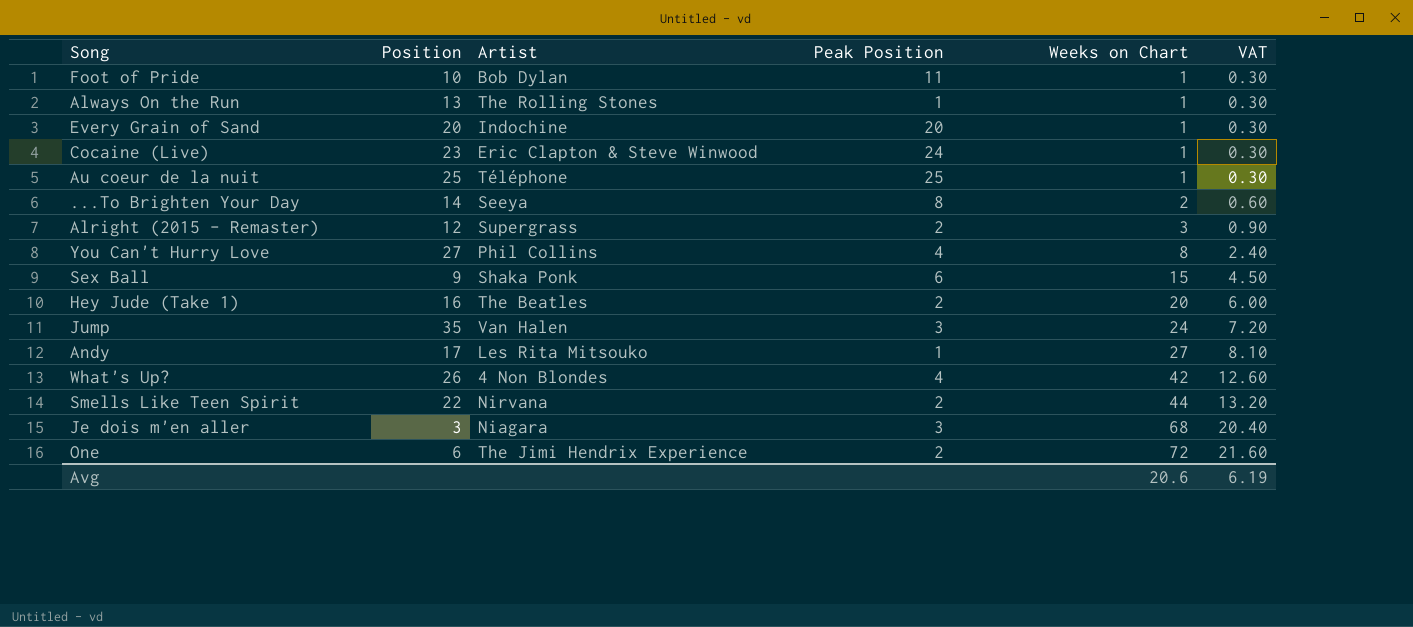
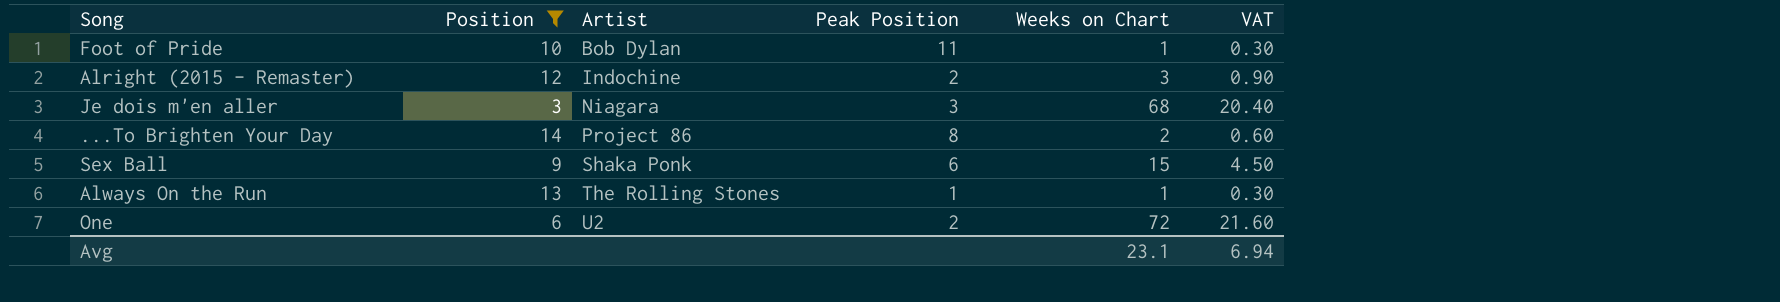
filter: none -> Position <= 14
row order: Weeks on Chart ascending -> Artist ascending
Alright (2015 - Remaster) | Artist: Supergrass -> Indochine
...To Brighten Your Day | Artist: Seeya -> Project 86
One | Artist: The Jimi Hendrix Experience -> U2
Avg | Weeks on Chart: 20.6 -> 23.1
Avg | VAT: 6.19 -> 6.94

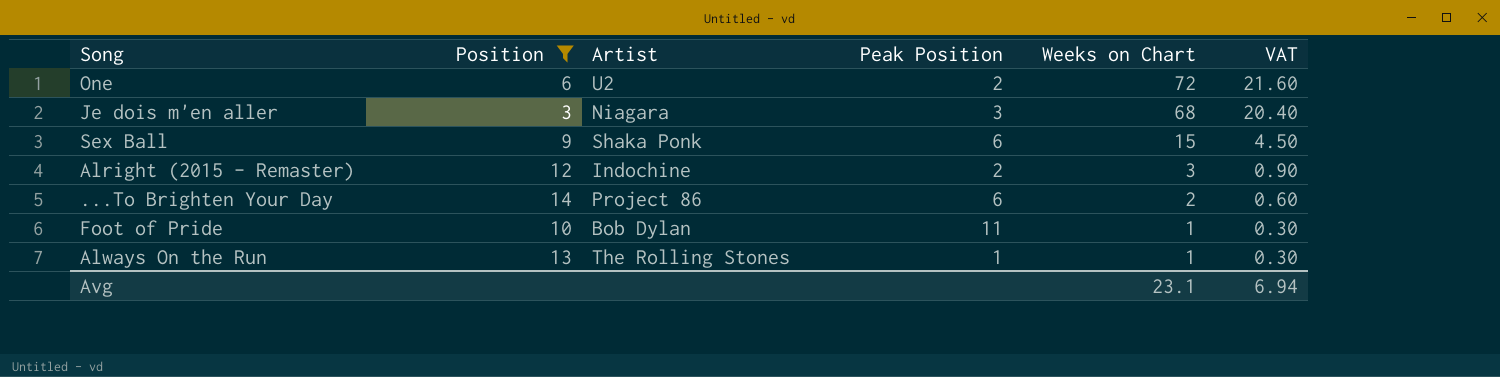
row order: Artist ascending -> Weeks on Chart descending
...To Brighten Your Day | Peak Position: 8 -> 6

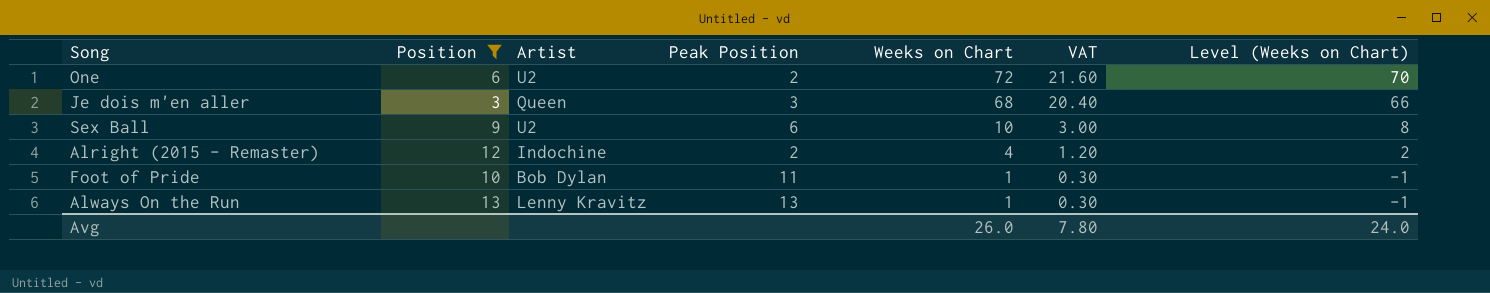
column Level (Weeks on Chart) | formula: none -> [Weeks on Chart] - 2
row ...To Brighten Your Day: 14 | Project 86 | 6 | 2 | 0.60 -> none
Je dois m'en aller | Artist: Niagara -> Queen
Sex Ball | Artist: Shaka Ponk -> U2
Sex Ball | Weeks on Chart: 15 -> 10
Sex Ball | VAT: 4.50 -> 3.00
Alright (2015 - Remaster) | Weeks on Chart: 3 -> 4
Alright (2015 - Remaster) | VAT: 0.90 -> 1.20
Always On the Run | Artist: The Rolling Stones -> Lenny Kravitz
Always On the Run | Peak Position: 1 -> 13
Avg | Weeks on Chart: 23.1 -> 26.0
Avg | VAT: 6.94 -> 7.80

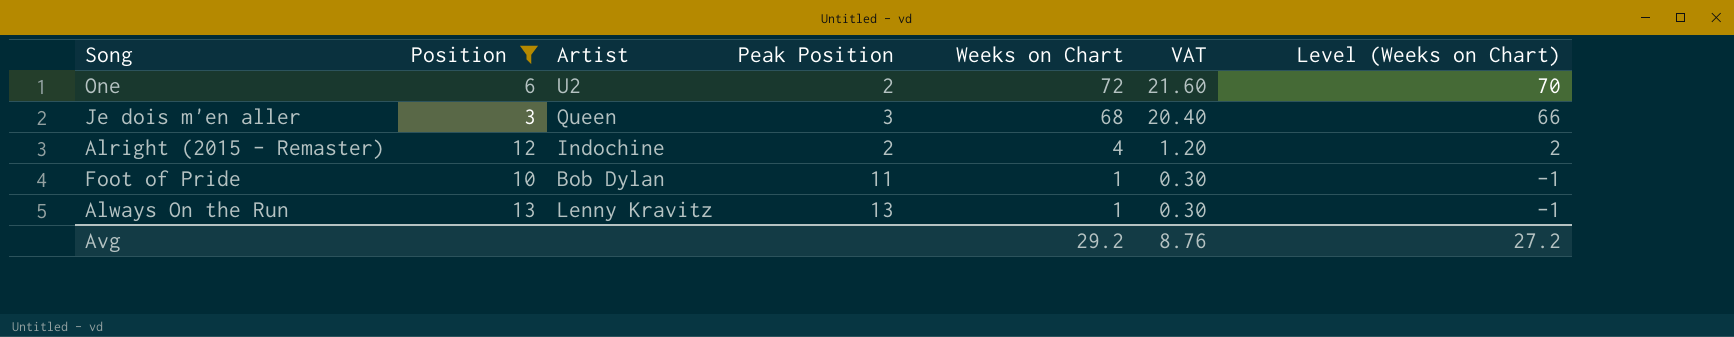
row Sex Ball: 9 | U2 | 6 | 10 | 3.00 | 8 -> none
Avg | Weeks on Chart: 26.0 -> 29.2
Avg | VAT: 7.80 -> 8.76
Avg | Level (Weeks on Chart): 24.0 -> 27.2

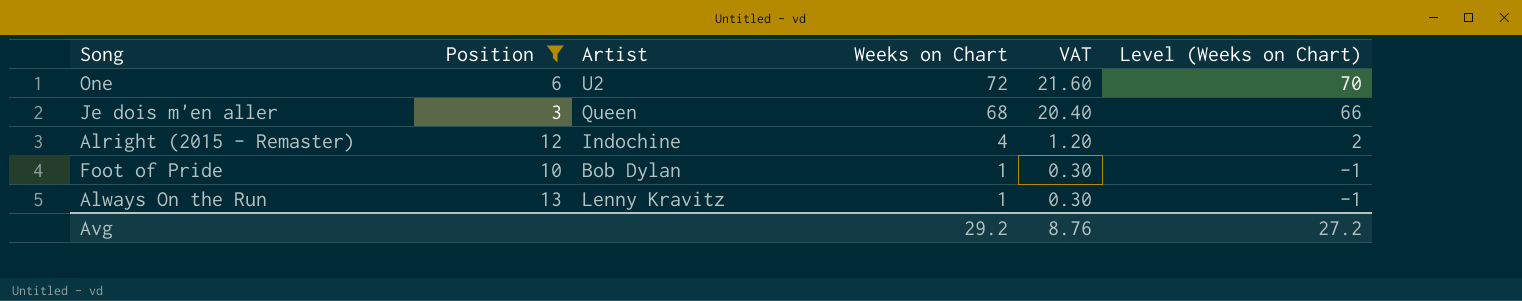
column Peak Position | position: 4 -> none

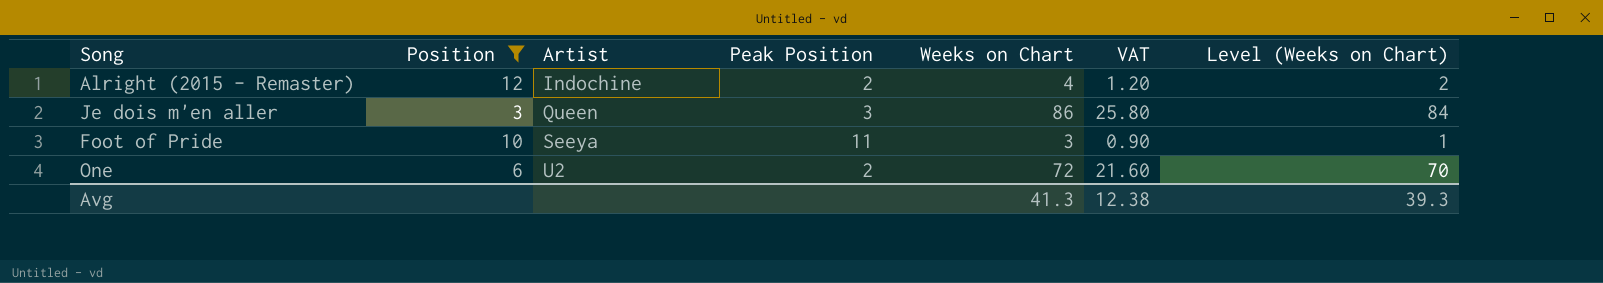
row order: Weeks on Chart descending -> Artist ascending
column Peak Position | position: none -> 4
row Always On the Run: 13 | Lenny Kravitz | 1 | 0.30 | -1 -> none
Je dois m'en aller | Weeks on Chart: 68 -> 86
Je dois m'en aller | VAT: 20.40 -> 25.80
Je dois m'en aller | Level (Weeks on Chart): 66 -> 84
Foot of Pride | Artist: Bob Dylan -> Seeya
Foot of Pride | Weeks on Chart: 1 -> 3
Foot of Pride | VAT: 0.30 -> 0.90
Foot of Pride | Level (Weeks on Chart): -1 -> 1
Avg | Weeks on Chart: 29.2 -> 41.3
Avg | VAT: 8.76 -> 12.38
Avg | Level (Weeks on Chart): 27.2 -> 39.3

